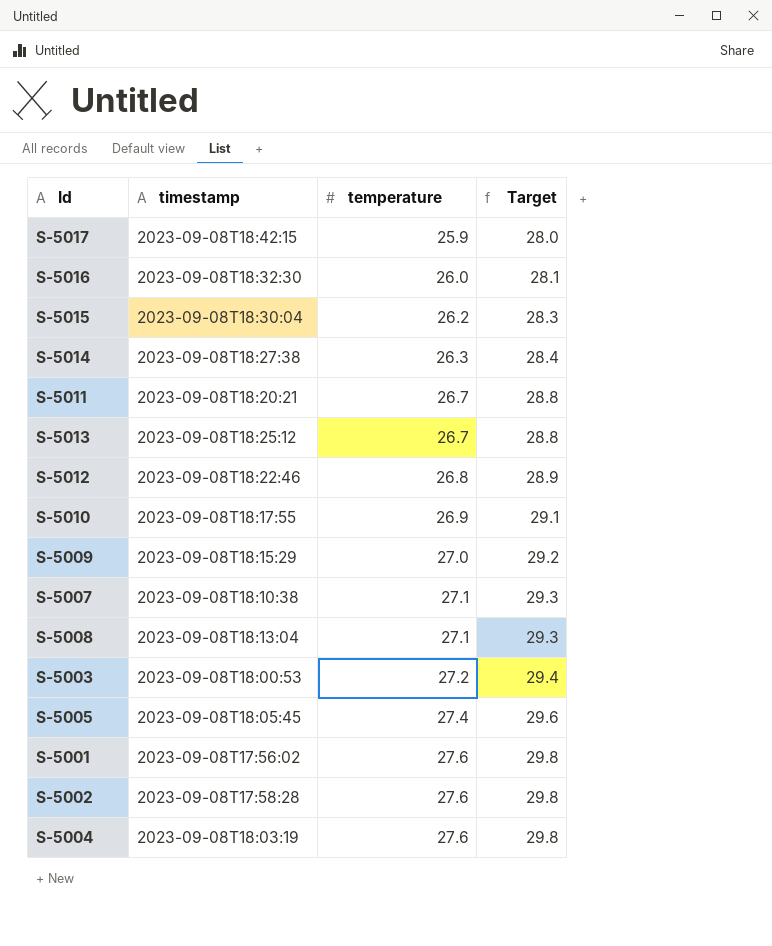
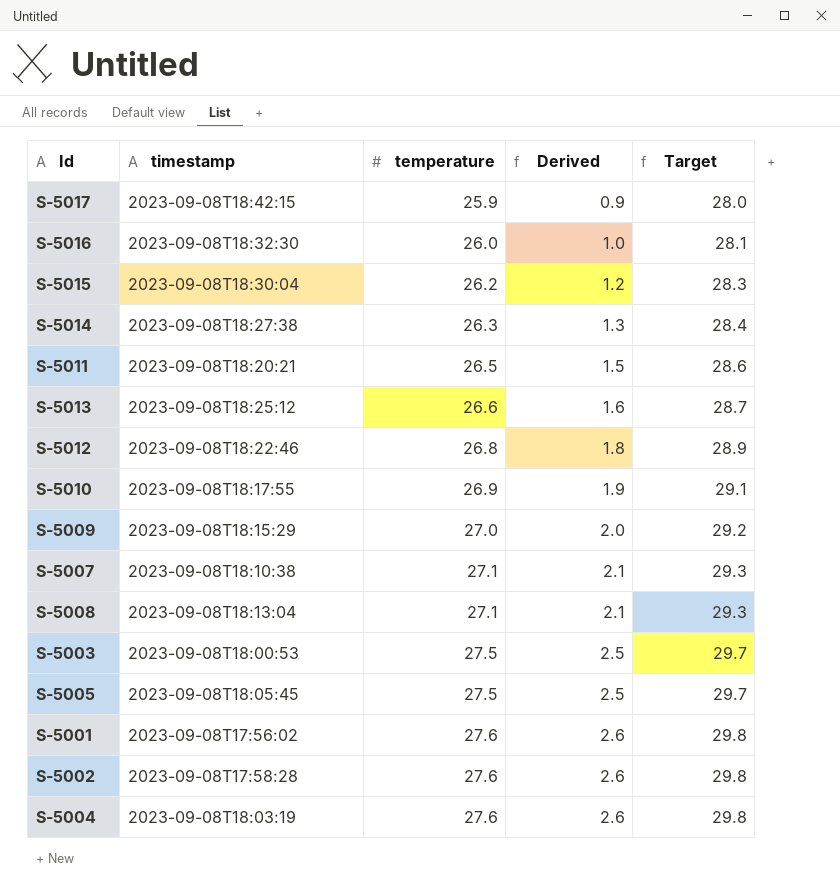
column Derived | formula: none -> [temperature] - 25
S-5011 | temperature: 26.7 -> 26.5
S-5011 | Target: 28.8 -> 28.6
S-5013 | temperature: 26.7 -> 26.6
S-5013 | Target: 28.8 -> 28.7
S-5003 | temperature: 27.2 -> 27.5
S-5003 | Target: 29.4 -> 29.7
S-5005 | temperature: 27.4 -> 27.5
S-5005 | Target: 29.6 -> 29.7

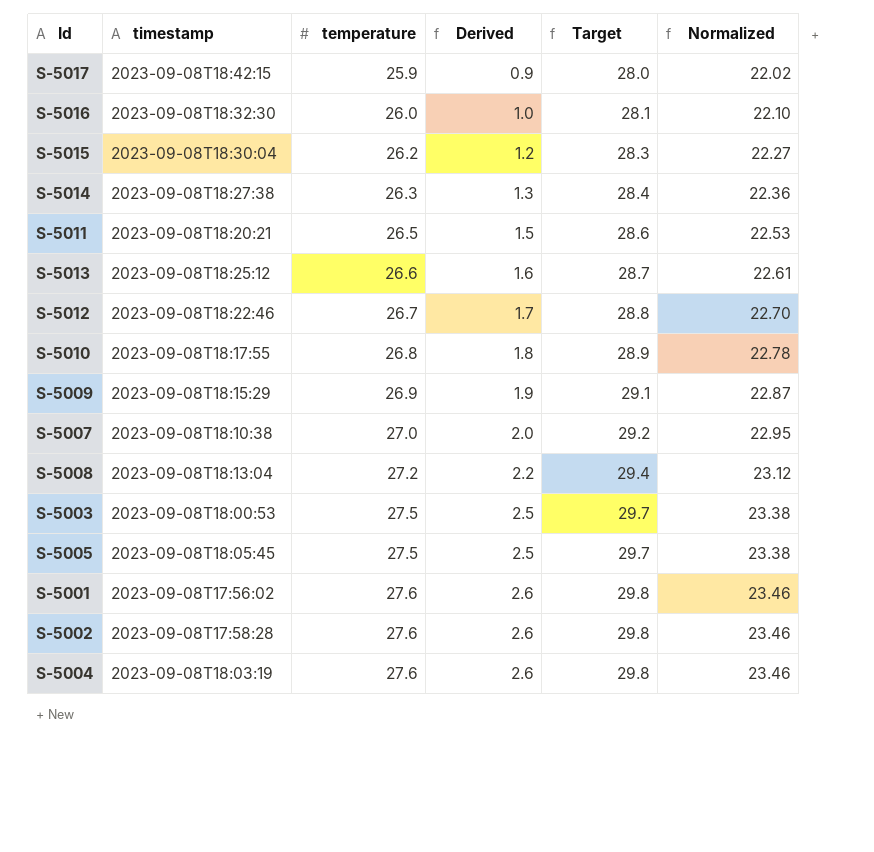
column Normalized | formula: none -> [temperature] * 0.85
S-5012 | temperature: 26.8 -> 26.7
S-5012 | Derived: 1.8 -> 1.7
S-5012 | Target: 28.9 -> 28.8
S-5010 | temperature: 26.9 -> 26.8
S-5010 | Derived: 1.9 -> 1.8
S-5010 | Target: 29.1 -> 28.9
S-5009 | temperature: 27.0 -> 26.9
S-5009 | Derived: 2.0 -> 1.9
S-5009 | Target: 29.2 -> 29.1
S-5007 | temperature: 27.1 -> 27.0
S-5007 | Derived: 2.1 -> 2.0
S-5007 | Target: 29.3 -> 29.2
S-5008 | temperature: 27.1 -> 27.2
S-5008 | Derived: 2.1 -> 2.2
S-5008 | Target: 29.3 -> 29.4

